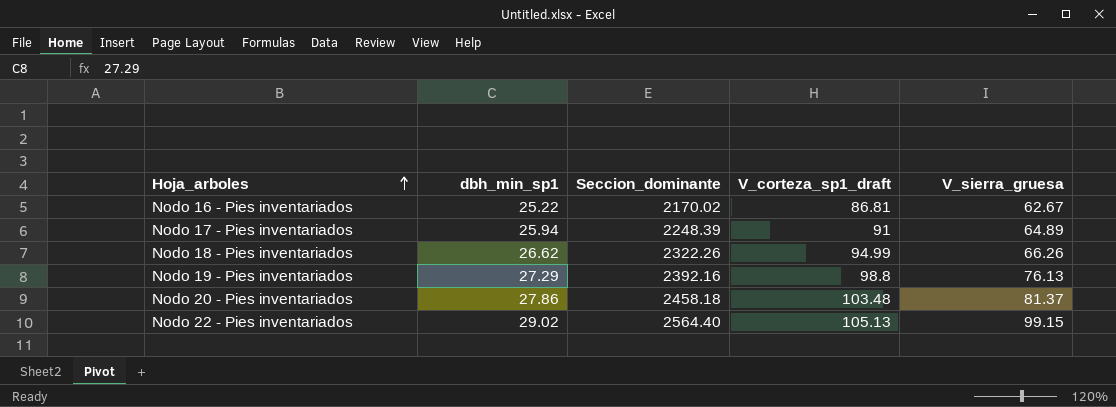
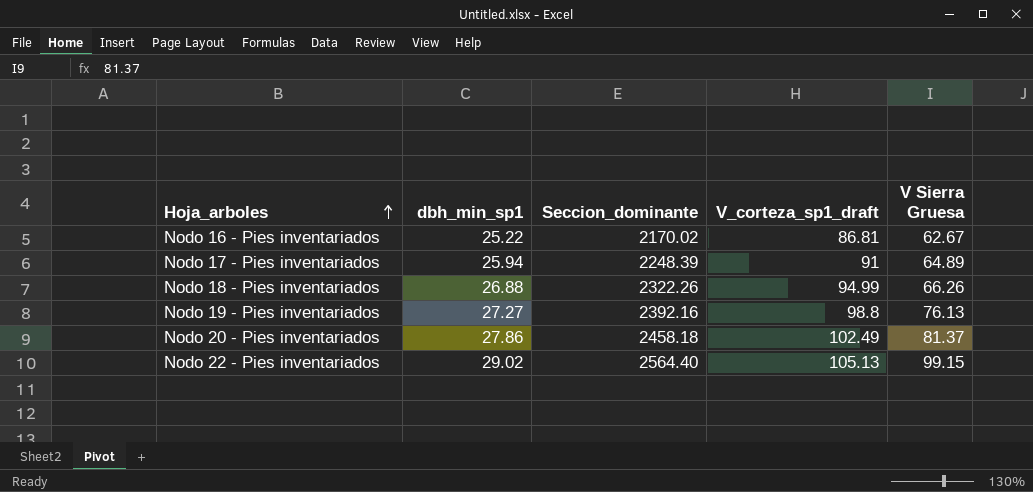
column name: V_sierra_gruesa -> V Sierra Gruesa
Nodo 18 - Pies inventariados | dbh_min_sp1: 26.62 -> 26.88
Nodo 19 - Pies inventariados | dbh_min_sp1: 27.29 -> 27.27
Nodo 20 - Pies inventariados | V_corteza_sp1_draft: 103.48 -> 102.49

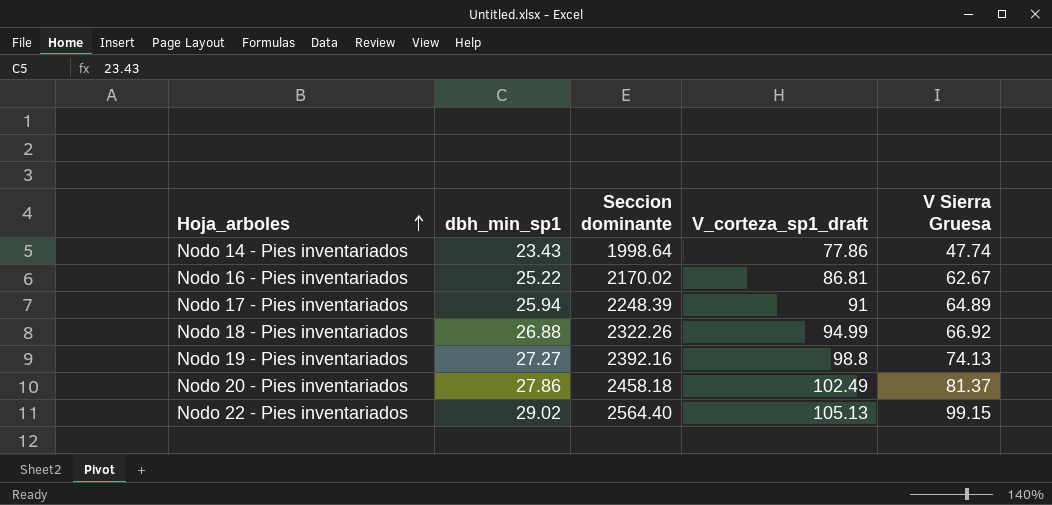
column name: Seccion_dominante -> Seccion dominante
row Nodo 14 - Pies inventariados: none -> 23.43 | 1998.64 | 77.86 | 47.74
Nodo 18 - Pies inventariados | V Sierra Gruesa: 66.26 -> 66.92
Nodo 19 - Pies inventariados | V Sierra Gruesa: 76.13 -> 74.13

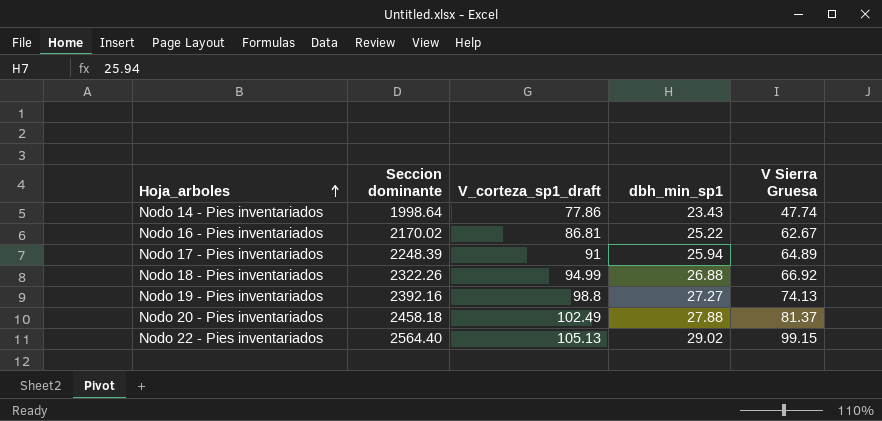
column dbh_min_sp1 | position: 2 -> 4
Nodo 20 - Pies inventariados | dbh_min_sp1: 27.86 -> 27.88

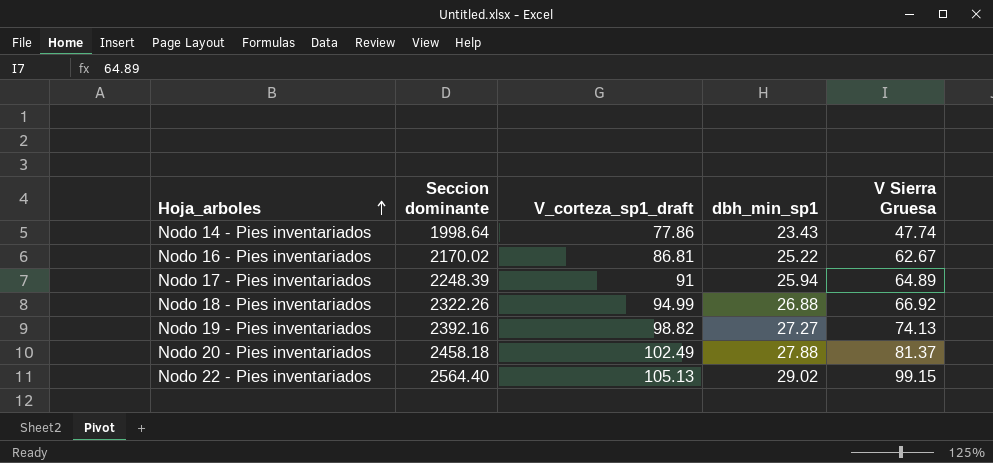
Nodo 19 - Pies inventariados | V_corteza_sp1_draft: 98.8 -> 98.82

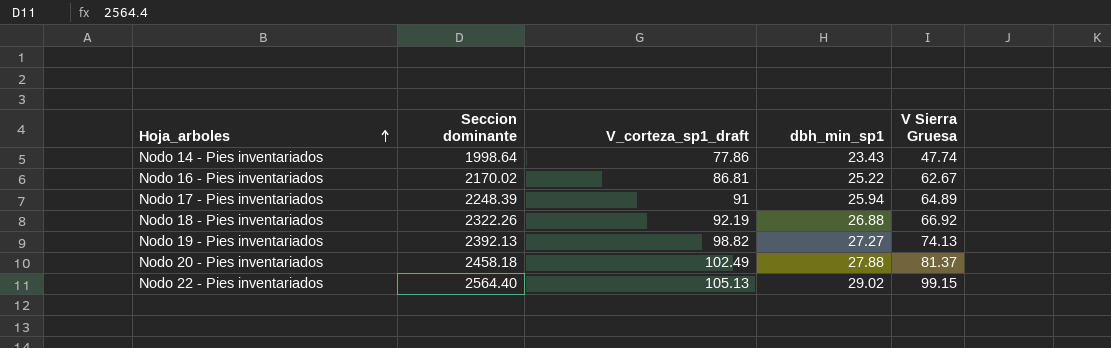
Nodo 18 - Pies inventariados | V_corteza_sp1_draft: 94.99 -> 92.19
Nodo 19 - Pies inventariados | Seccion dominante: 2392.16 -> 2392.13

